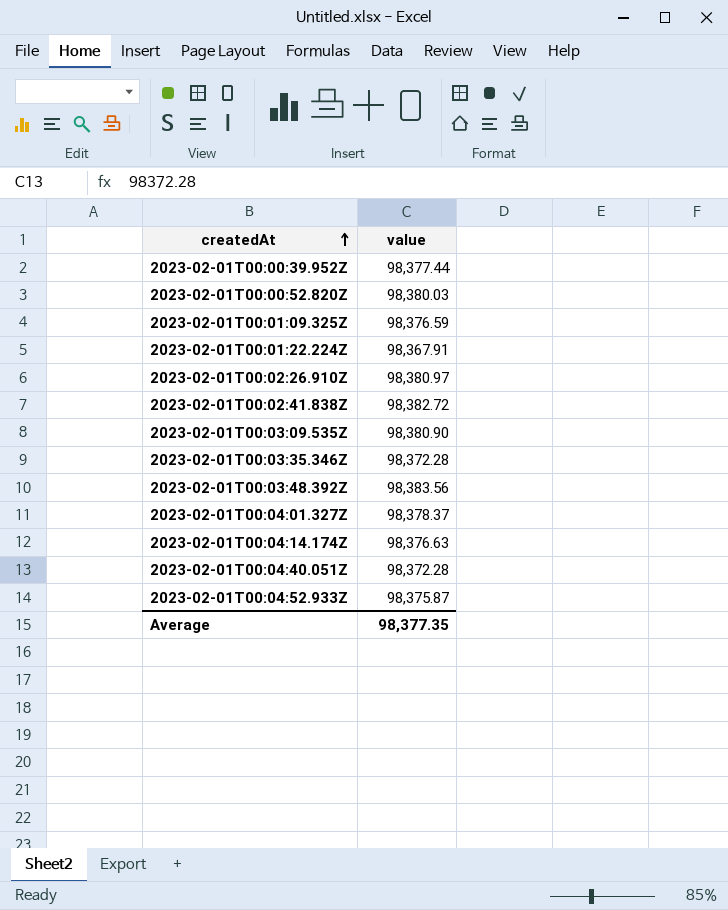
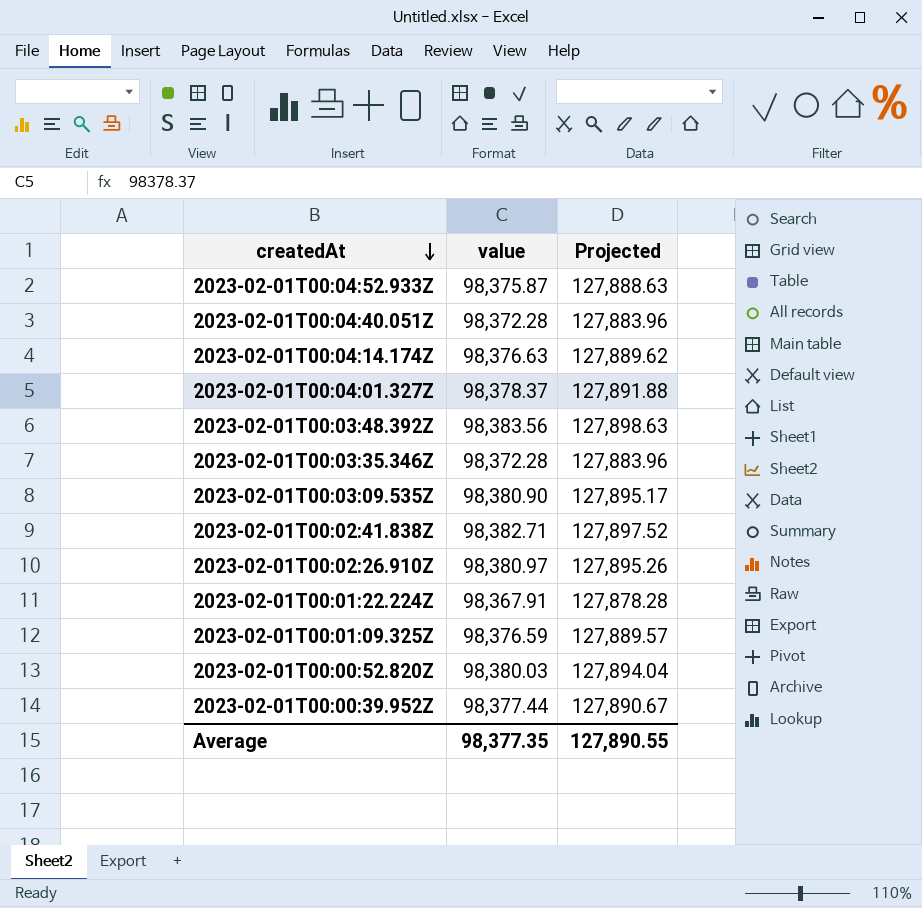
row order: createdAt ascending -> createdAt descending
column Projected | formula: none -> [value] * 1.3
2023-02-01T00:02:41.838Z | value: 98,382.72 -> 98,382.71

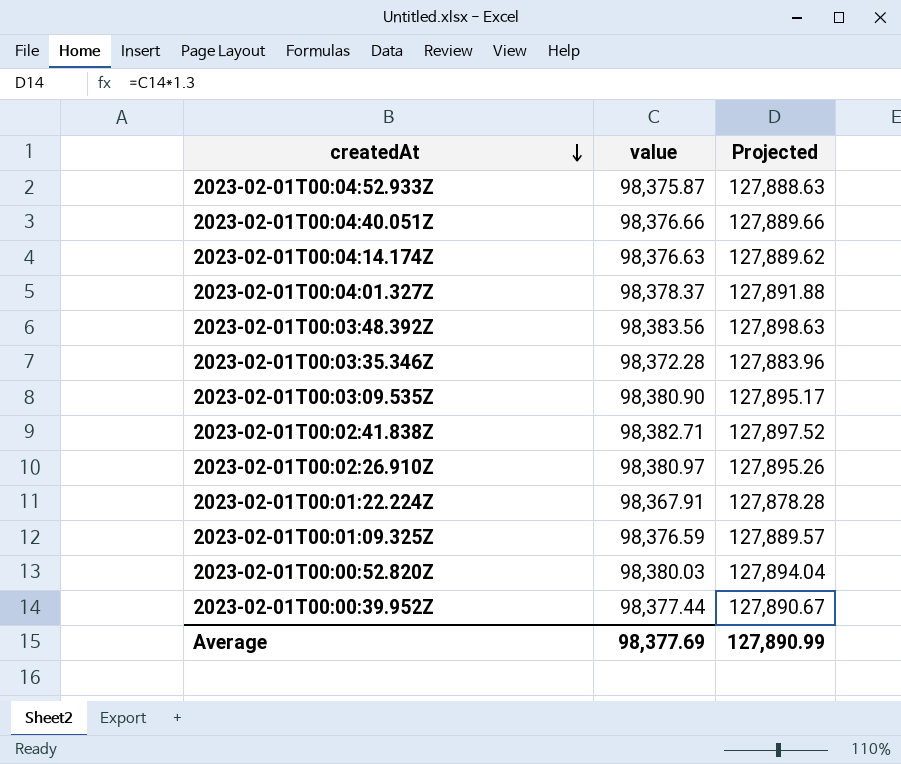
2023-02-01T00:04:40.051Z | value: 98,372.28 -> 98,376.66
2023-02-01T00:04:40.051Z | Projected: 127,883.96 -> 127,889.66
Average | value: 98,377.35 -> 98,377.69
Average | Projected: 127,890.55 -> 127,890.99

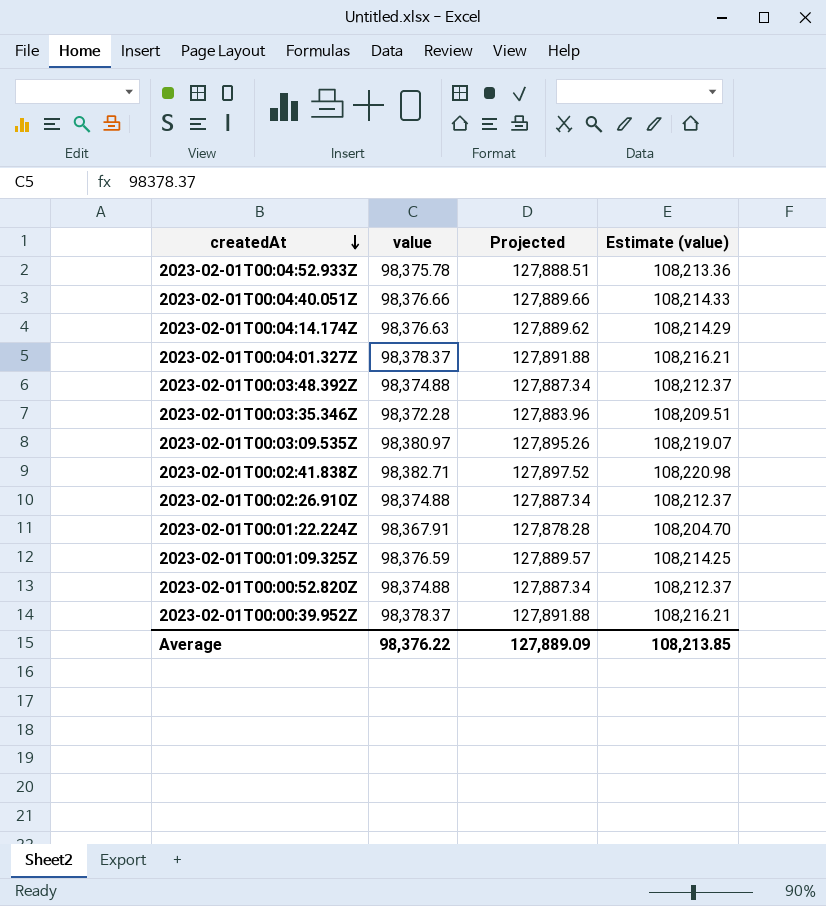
column Estimate (value) | formula: none -> [value] * 1.1
2023-02-01T00:04:52.933Z | value: 98,375.87 -> 98,375.78
2023-02-01T00:04:52.933Z | Projected: 127,888.63 -> 127,888.51
2023-02-01T00:03:48.392Z | value: 98,383.56 -> 98,374.88
2023-02-01T00:03:48.392Z | Projected: 127,898.63 -> 127,887.34
2023-02-01T00:03:09.535Z | value: 98,380.90 -> 98,380.97
2023-02-01T00:03:09.535Z | Projected: 127,895.17 -> 127,895.26
2023-02-01T00:02:26.910Z | value: 98,380.97 -> 98,374.88
2023-02-01T00:02:26.910Z | Projected: 127,895.26 -> 127,887.34
2023-02-01T00:00:52.820Z | value: 98,380.03 -> 98,374.88
2023-02-01T00:00:52.820Z | Projected: 127,894.04 -> 127,887.34
2023-02-01T00:00:39.952Z | value: 98,377.44 -> 98,378.37
2023-02-01T00:00:39.952Z | Projected: 127,890.67 -> 127,891.88
Average | value: 98,377.69 -> 98,376.22
Average | Projected: 127,890.99 -> 127,889.09

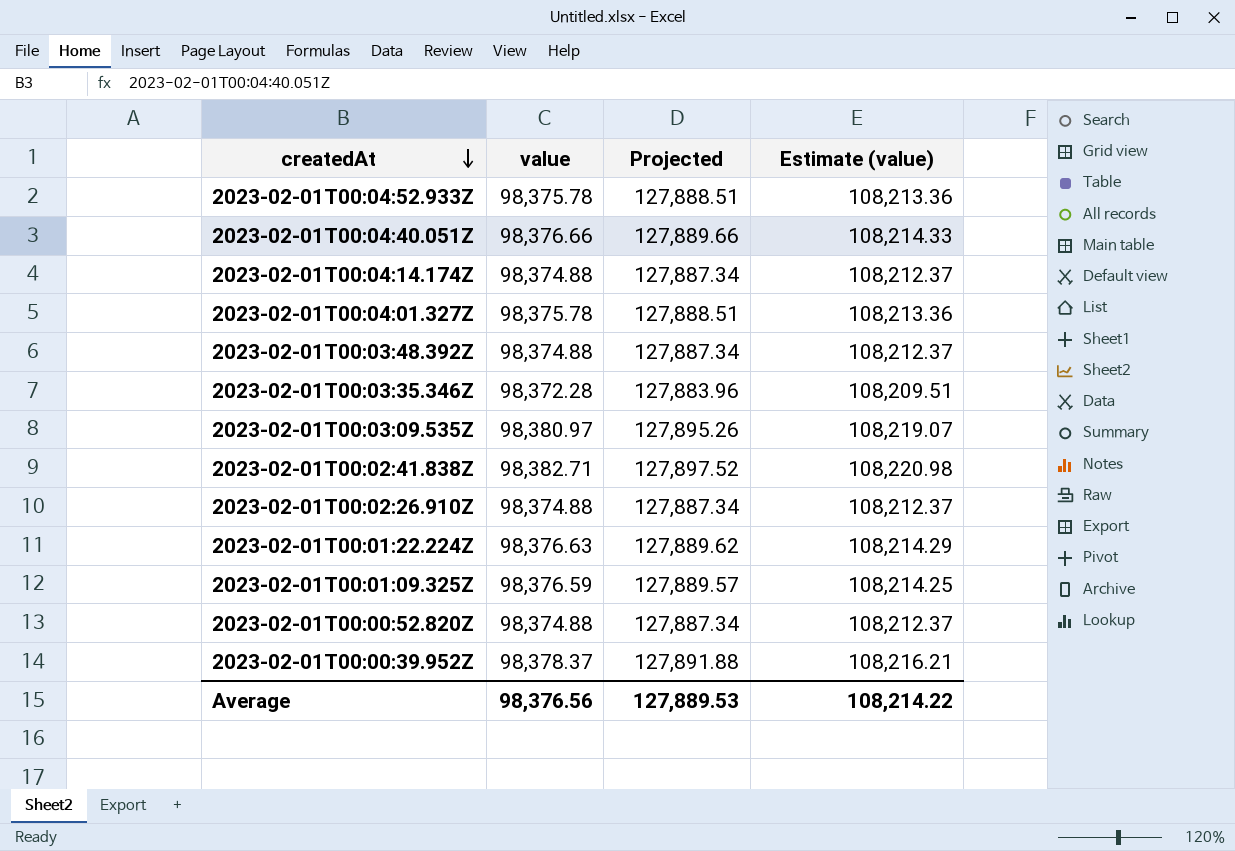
2023-02-01T00:04:14.174Z | value: 98,376.63 -> 98,374.88
2023-02-01T00:04:14.174Z | Projected: 127,889.62 -> 127,887.34
2023-02-01T00:04:14.174Z | Estimate (value): 108,214.29 -> 108,212.37
2023-02-01T00:04:01.327Z | value: 98,378.37 -> 98,375.78
2023-02-01T00:04:01.327Z | Projected: 127,891.88 -> 127,888.51
2023-02-01T00:04:01.327Z | Estimate (value): 108,216.21 -> 108,213.36
2023-02-01T00:01:22.224Z | value: 98,367.91 -> 98,376.63
2023-02-01T00:01:22.224Z | Projected: 127,878.28 -> 127,889.62
2023-02-01T00:01:22.224Z | Estimate (value): 108,204.70 -> 108,214.29
Average | value: 98,376.22 -> 98,376.56
Average | Projected: 127,889.09 -> 127,889.53
Average | Estimate (value): 108,213.85 -> 108,214.22

